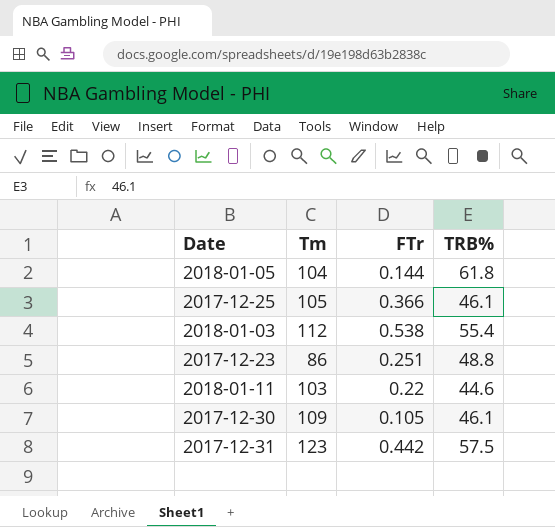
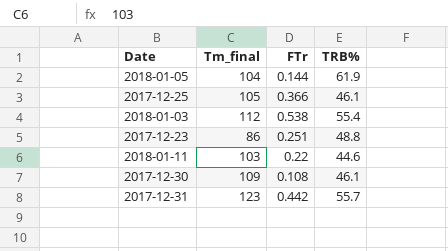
column name: Tm -> Tm_final
2018-01-05 | TRB%: 61.8 -> 61.9
2017-12-30 | FTr: 0.105 -> 0.108
2017-12-31 | TRB%: 57.5 -> 55.7

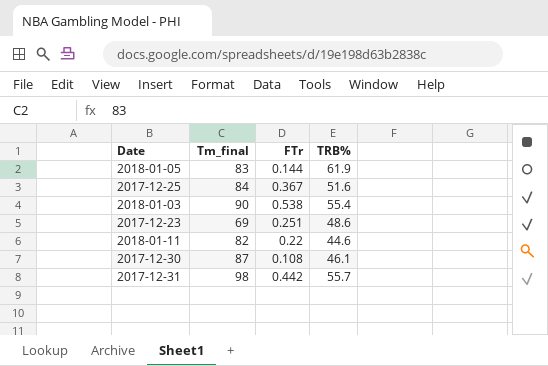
2018-01-05 | Tm_final: 104 -> 83
2017-12-25 | Tm_final: 105 -> 84
2017-12-25 | FTr: 0.366 -> 0.367
2017-12-25 | TRB%: 46.1 -> 51.6
2018-01-03 | Tm_final: 112 -> 90
2017-12-23 | Tm_final: 86 -> 69
2017-12-23 | TRB%: 48.8 -> 48.6
2018-01-11 | Tm_final: 103 -> 82
2017-12-30 | Tm_final: 109 -> 87
2017-12-31 | Tm_final: 123 -> 98

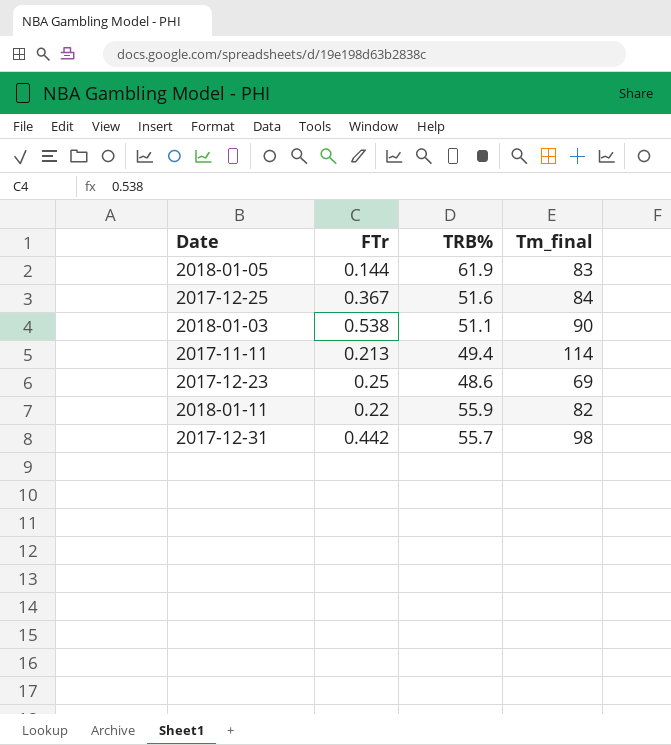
column Tm_final | position: 2 -> 4
row 2017-12-30: 87 | 0.108 | 46.1 -> none
2018-01-03 | TRB%: 55.4 -> 51.1
row 2017-11-11: none -> 0.213 | 49.4 | 114
2017-12-23 | FTr: 0.251 -> 0.25
2018-01-11 | TRB%: 44.6 -> 55.9

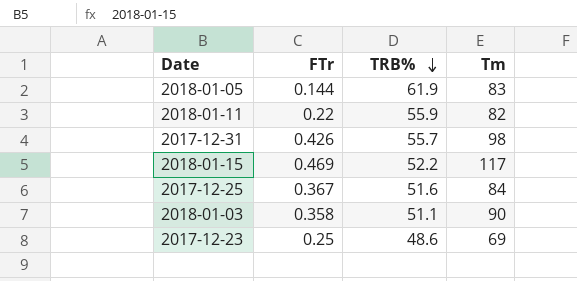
row order: none -> TRB% descending
column name: Tm_final -> Tm
row 2017-11-11: 0.213 | 49.4 | 114 -> none
2017-12-31 | FTr: 0.442 -> 0.426
row 2018-01-15: none -> 0.469 | 52.2 | 117
2018-01-03 | FTr: 0.538 -> 0.358

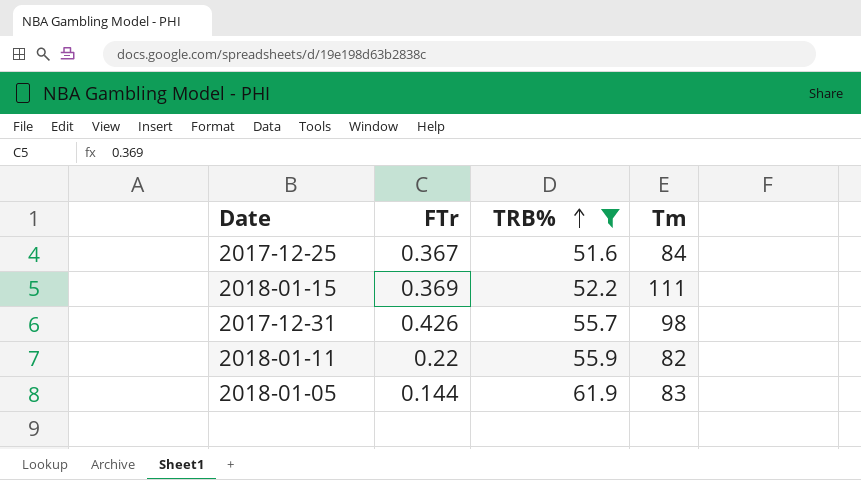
filter: none -> TRB% >= 51.6
row order: TRB% descending -> TRB% ascending
2018-01-15 | FTr: 0.469 -> 0.369
2018-01-15 | Tm: 117 -> 111

